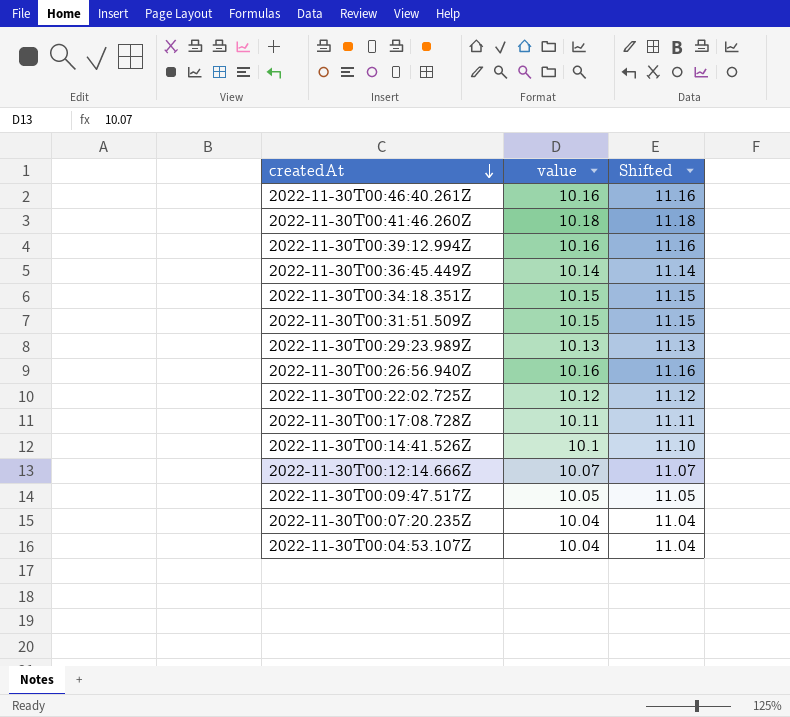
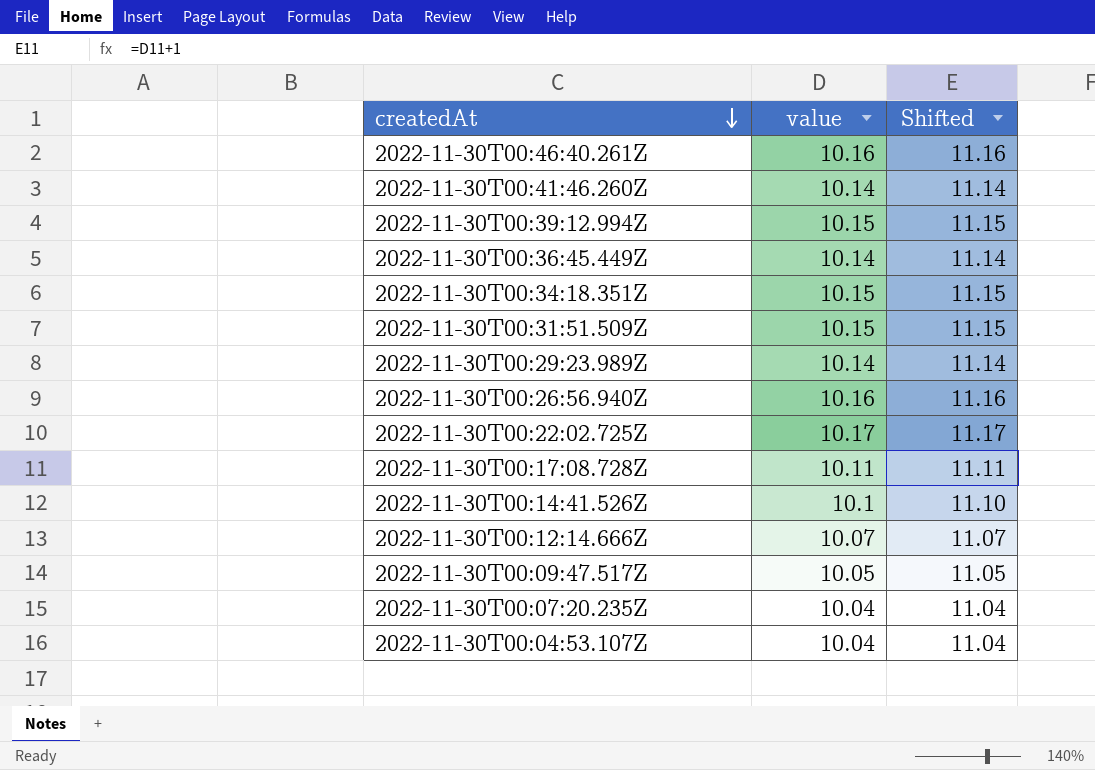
2022-11-30T00:41:46.260Z | value: 10.18 -> 10.14
2022-11-30T00:41:46.260Z | Shifted: 11.18 -> 11.14
2022-11-30T00:39:12.994Z | value: 10.16 -> 10.15
2022-11-30T00:39:12.994Z | Shifted: 11.16 -> 11.15
2022-11-30T00:29:23.989Z | value: 10.13 -> 10.14
2022-11-30T00:29:23.989Z | Shifted: 11.13 -> 11.14
2022-11-30T00:22:02.725Z | value: 10.12 -> 10.17
2022-11-30T00:22:02.725Z | Shifted: 11.12 -> 11.17

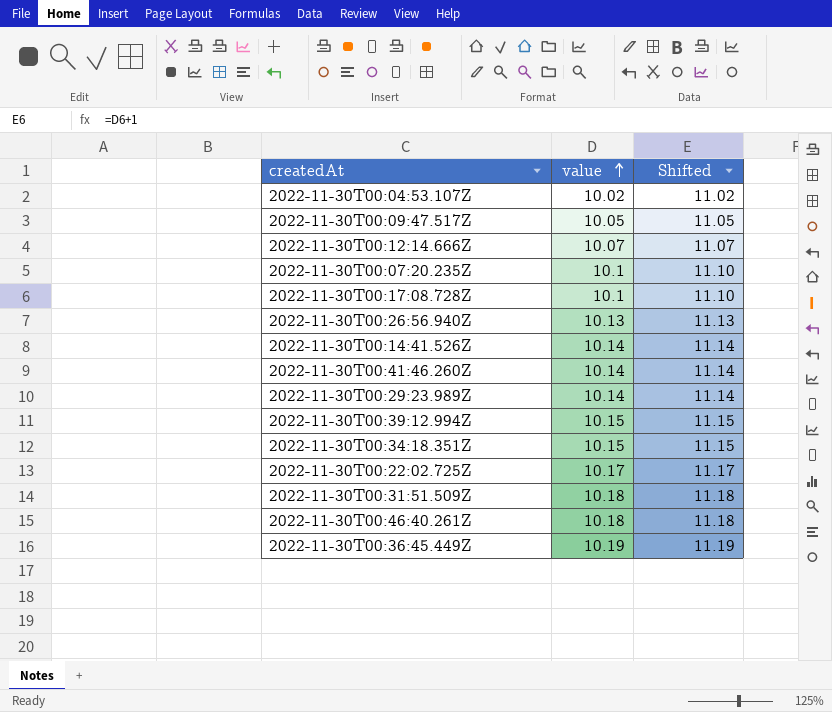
row order: createdAt descending -> value ascending
2022-11-30T00:04:53.107Z | value: 10.04 -> 10.02
2022-11-30T00:04:53.107Z | Shifted: 11.04 -> 11.02
2022-11-30T00:07:20.235Z | value: 10.04 -> 10.1
2022-11-30T00:07:20.235Z | Shifted: 11.04 -> 11.10
2022-11-30T00:17:08.728Z | value: 10.11 -> 10.1
2022-11-30T00:17:08.728Z | Shifted: 11.11 -> 11.10
2022-11-30T00:26:56.940Z | value: 10.16 -> 10.13
2022-11-30T00:26:56.940Z | Shifted: 11.16 -> 11.13
2022-11-30T00:14:41.526Z | value: 10.1 -> 10.14
2022-11-30T00:14:41.526Z | Shifted: 11.10 -> 11.14
2022-11-30T00:31:51.509Z | value: 10.15 -> 10.18
2022-11-30T00:31:51.509Z | Shifted: 11.15 -> 11.18
2022-11-30T00:46:40.261Z | value: 10.16 -> 10.18
2022-11-30T00:46:40.261Z | Shifted: 11.16 -> 11.18
2022-11-30T00:36:45.449Z | value: 10.14 -> 10.19
2022-11-30T00:36:45.449Z | Shifted: 11.14 -> 11.19

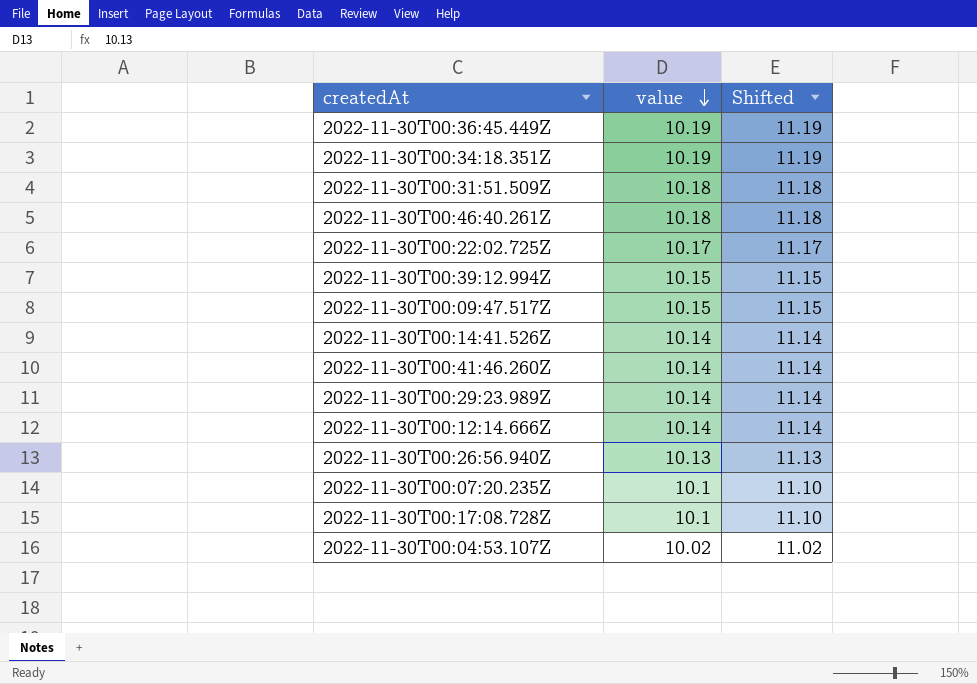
row order: value ascending -> value descending
2022-11-30T00:34:18.351Z | value: 10.15 -> 10.19
2022-11-30T00:34:18.351Z | Shifted: 11.15 -> 11.19
2022-11-30T00:09:47.517Z | value: 10.05 -> 10.15
2022-11-30T00:09:47.517Z | Shifted: 11.05 -> 11.15
2022-11-30T00:12:14.666Z | value: 10.07 -> 10.14
2022-11-30T00:12:14.666Z | Shifted: 11.07 -> 11.14

